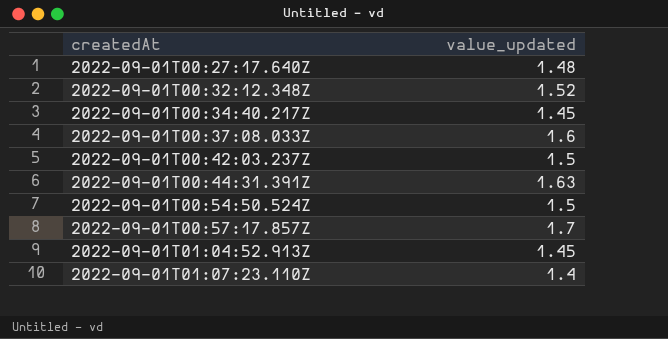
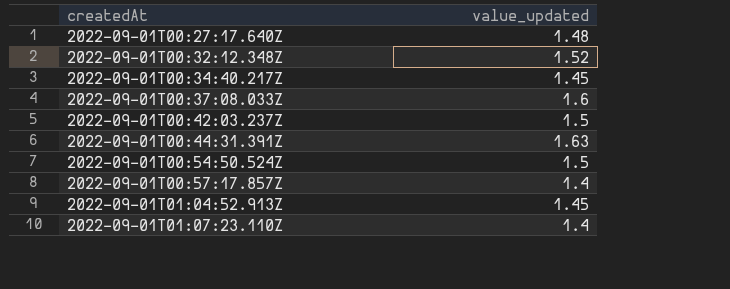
2022-09-01T00:57:17.857Z | value_updated: 1.7 -> 1.4

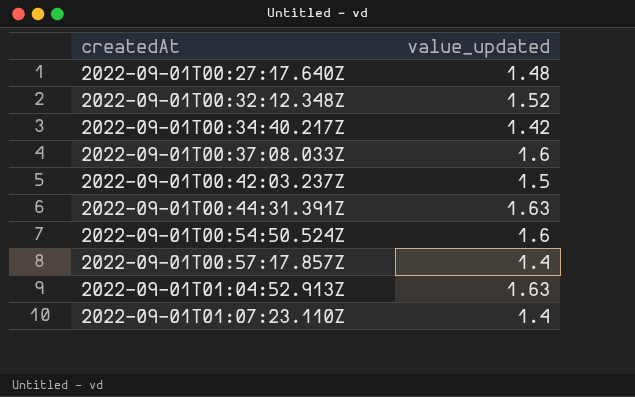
2022-09-01T00:34:40.217Z | value_updated: 1.45 -> 1.42
2022-09-01T00:54:50.524Z | value_updated: 1.5 -> 1.6
2022-09-01T01:04:52.913Z | value_updated: 1.45 -> 1.63

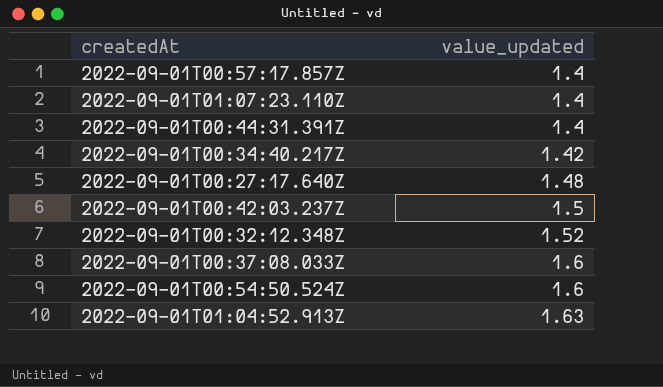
row order: createdAt ascending -> value_updated ascending
2022-09-01T00:44:31.391Z | value_updated: 1.63 -> 1.4

